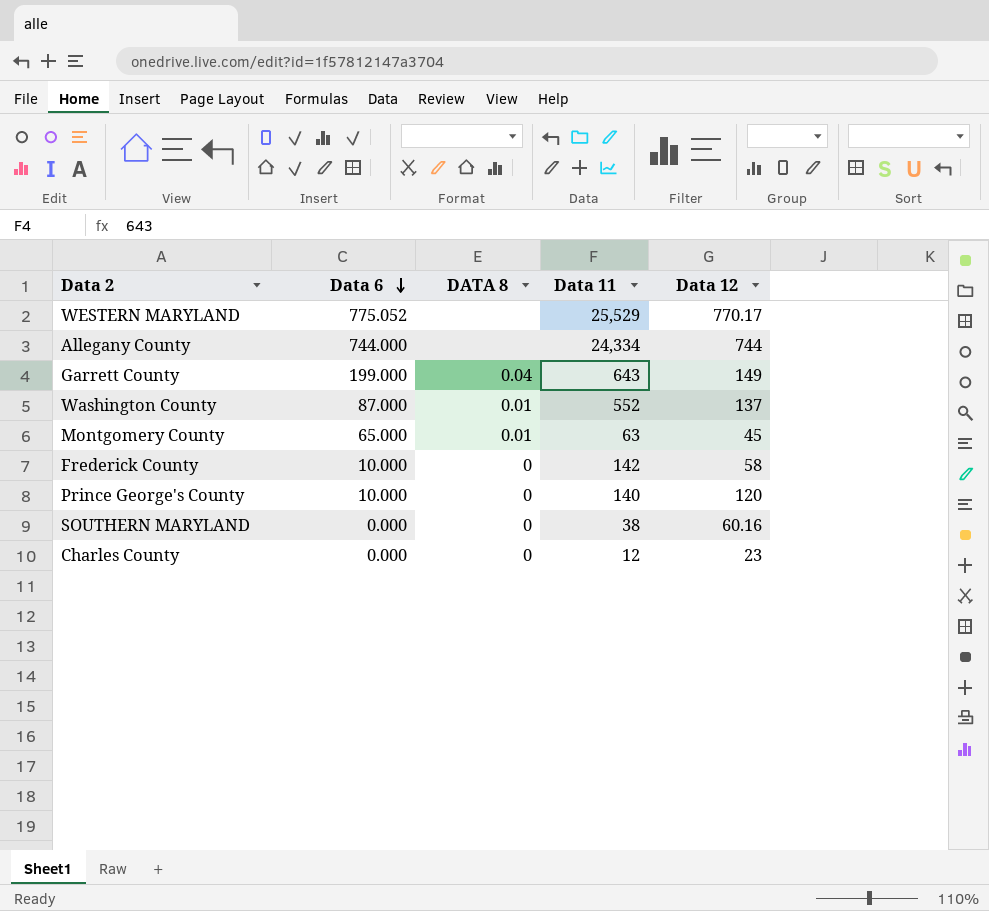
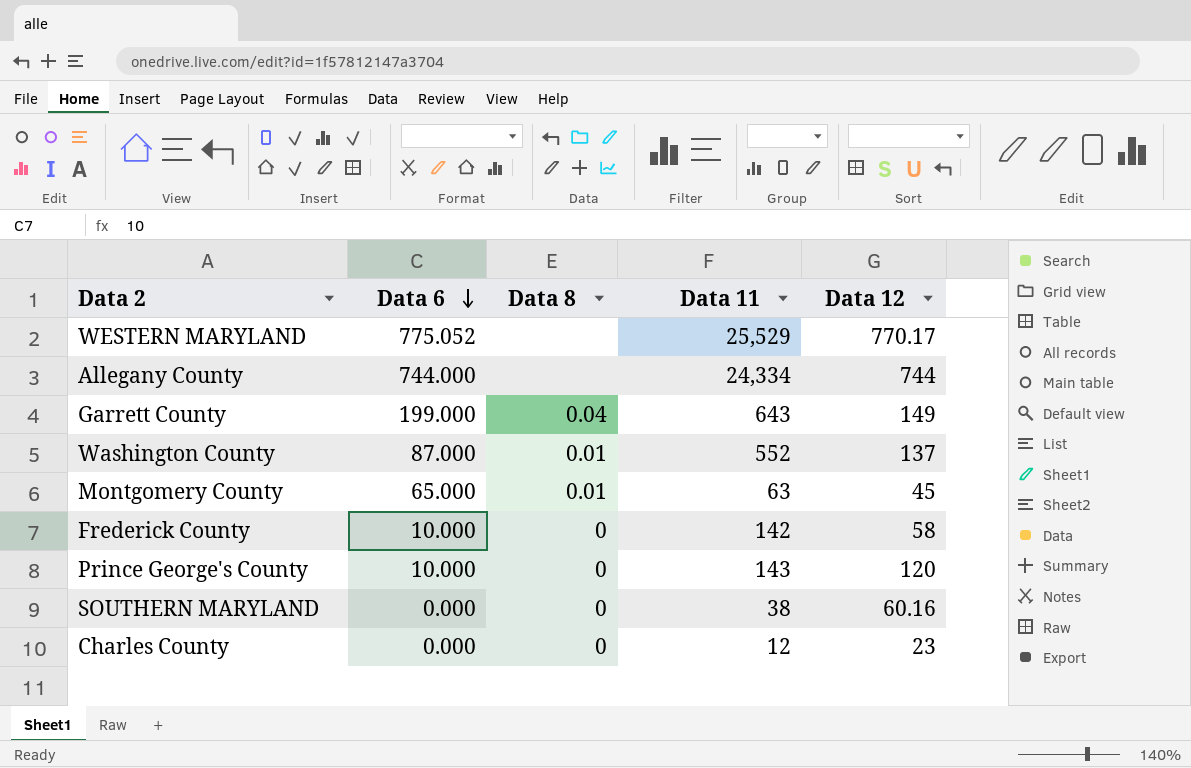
column name: DATA 8 -> Data 8
Prince George's County | Data 11: 140 -> 143

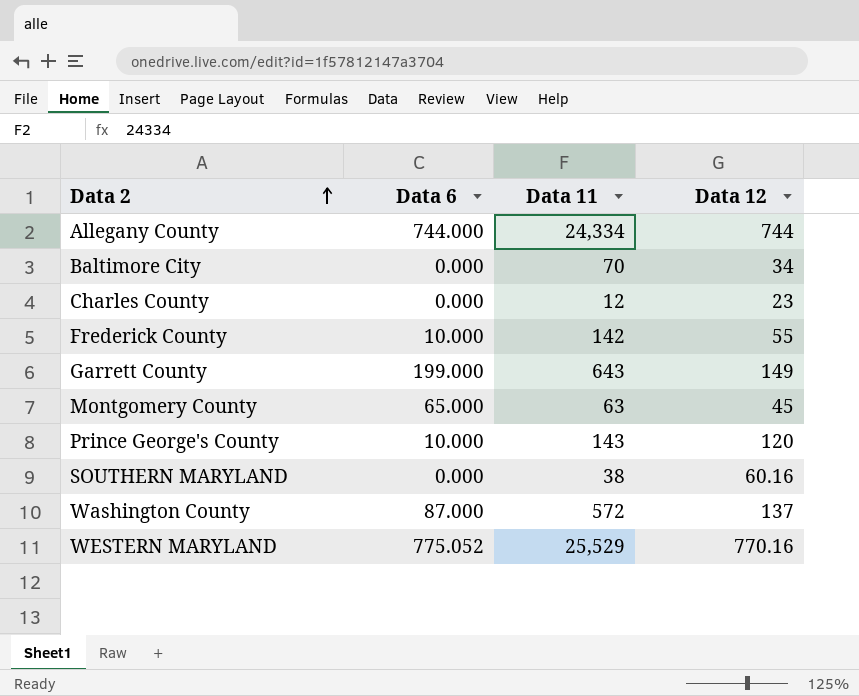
row order: Data 6 descending -> Data 2 ascending
column Data 8 | position: 3 -> none
row Baltimore City: none -> 0.000 | 70 | 34
Frederick County | Data 12: 58 -> 55
Washington County | Data 11: 552 -> 572
WESTERN MARYLAND | Data 12: 770.17 -> 770.16

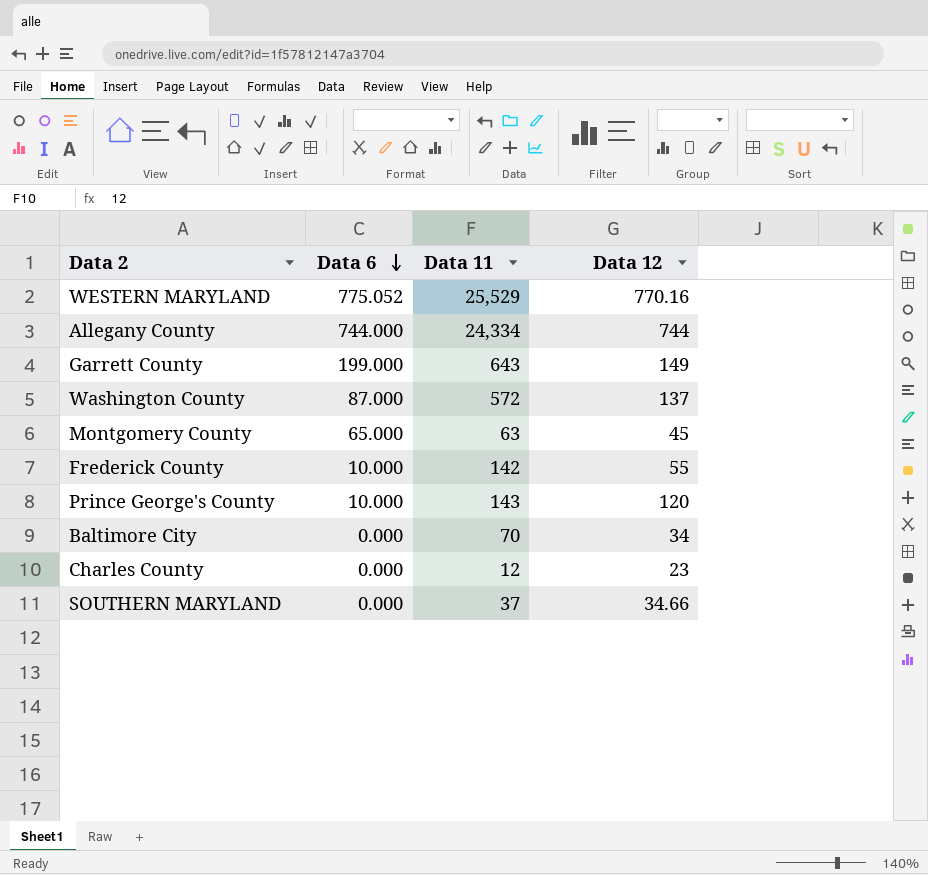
row order: Data 2 ascending -> Data 6 descending
SOUTHERN MARYLAND | Data 11: 38 -> 37
SOUTHERN MARYLAND | Data 12: 60.16 -> 34.66

